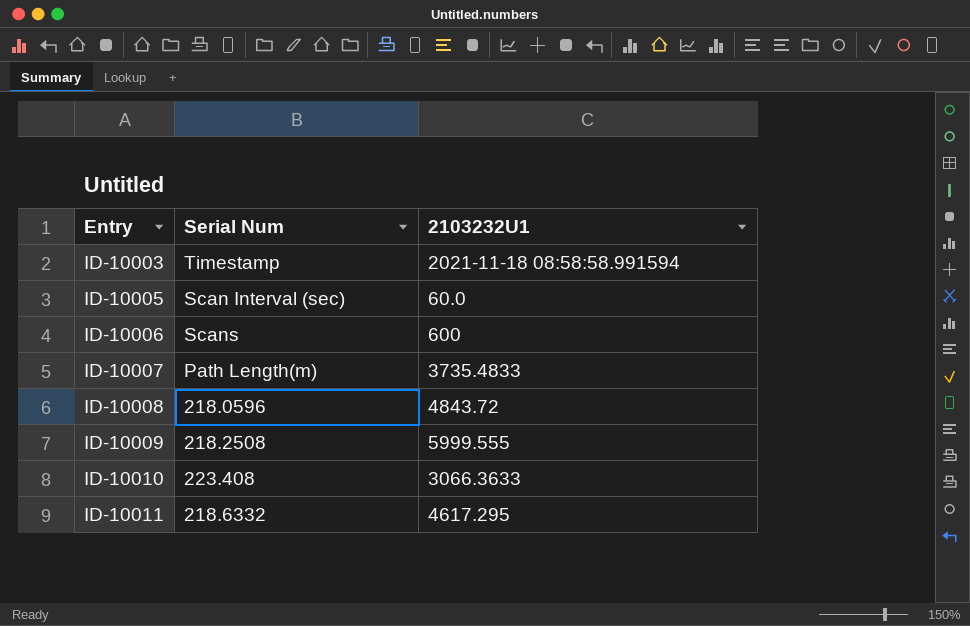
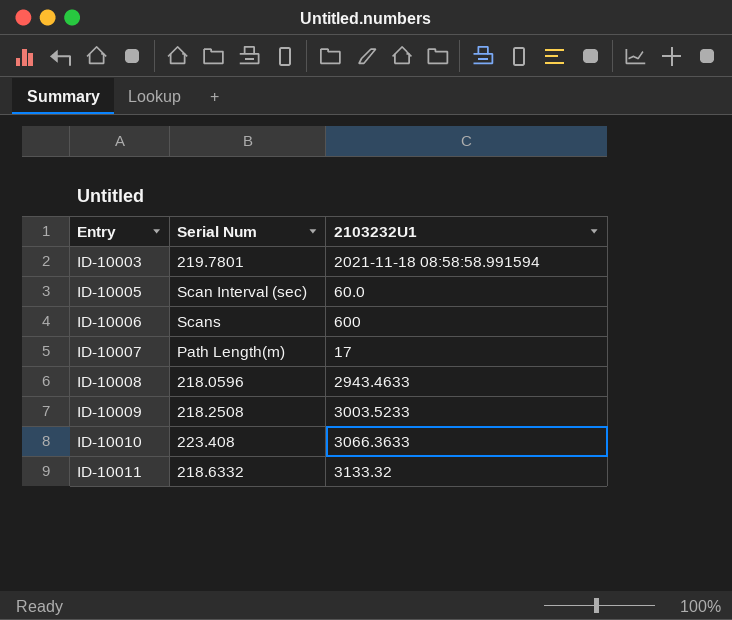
ID-10003 | Serial Num: Timestamp -> 219.7801
ID-10007 | 2103232U1: 3735.4833 -> 17
ID-10008 | 2103232U1: 4843.72 -> 2943.4633
ID-10009 | 2103232U1: 5999.555 -> 3003.5233
ID-10011 | 2103232U1: 4617.295 -> 3133.32

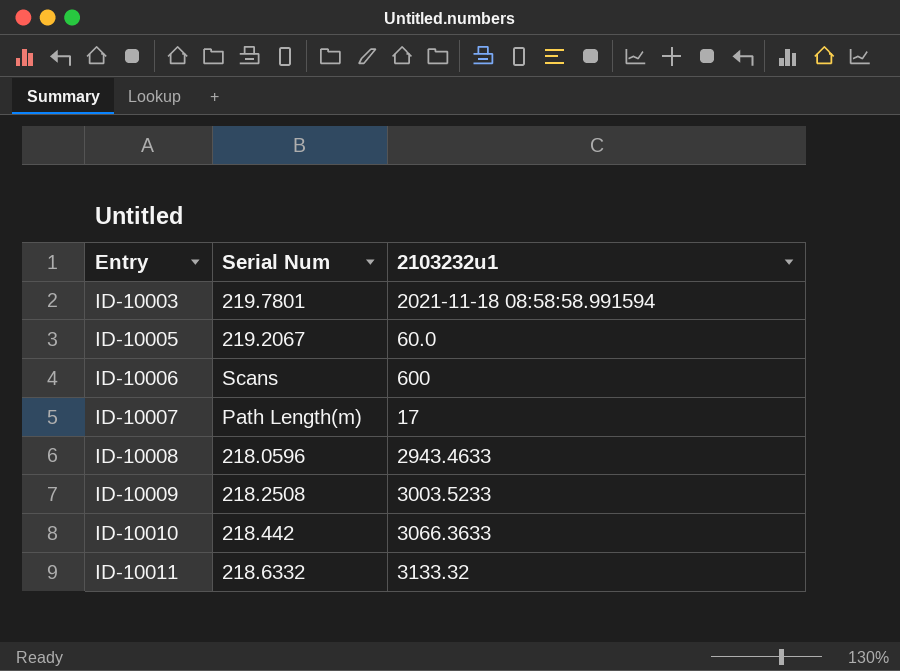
column name: 2103232U1 -> 2103232u1
ID-10005 | Serial Num: Scan Interval (sec) -> 219.2067
ID-10010 | Serial Num: 223.408 -> 218.442

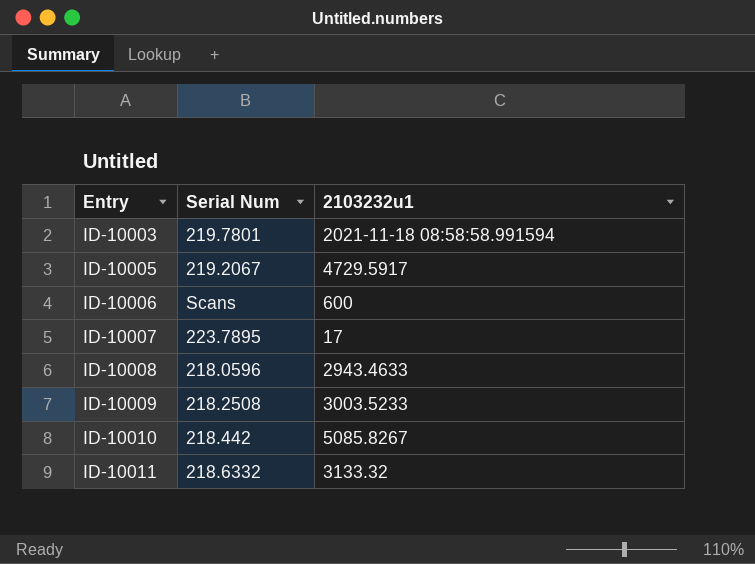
ID-10005 | 2103232u1: 60.0 -> 4729.5917
ID-10007 | Serial Num: Path Length(m) -> 223.7895
ID-10010 | 2103232u1: 3066.3633 -> 5085.8267

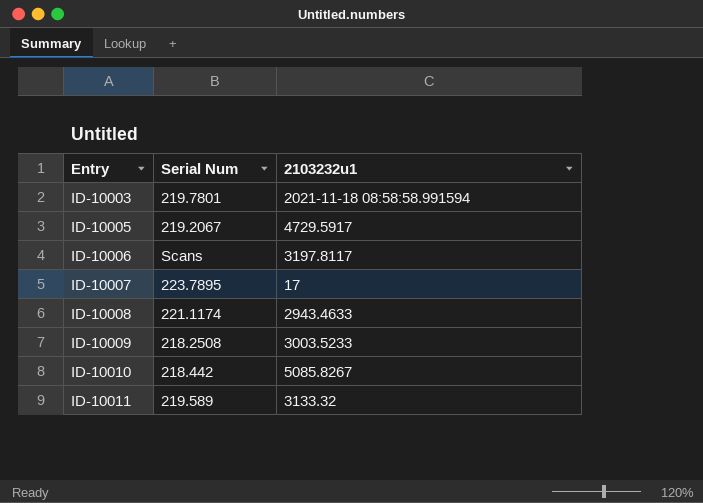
ID-10006 | 2103232u1: 600 -> 3197.8117
ID-10008 | Serial Num: 218.0596 -> 221.1174
ID-10011 | Serial Num: 218.6332 -> 219.589

